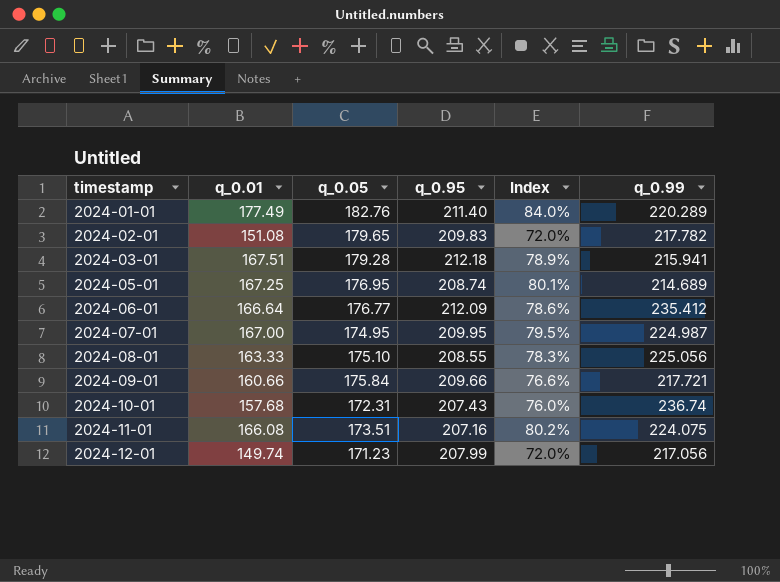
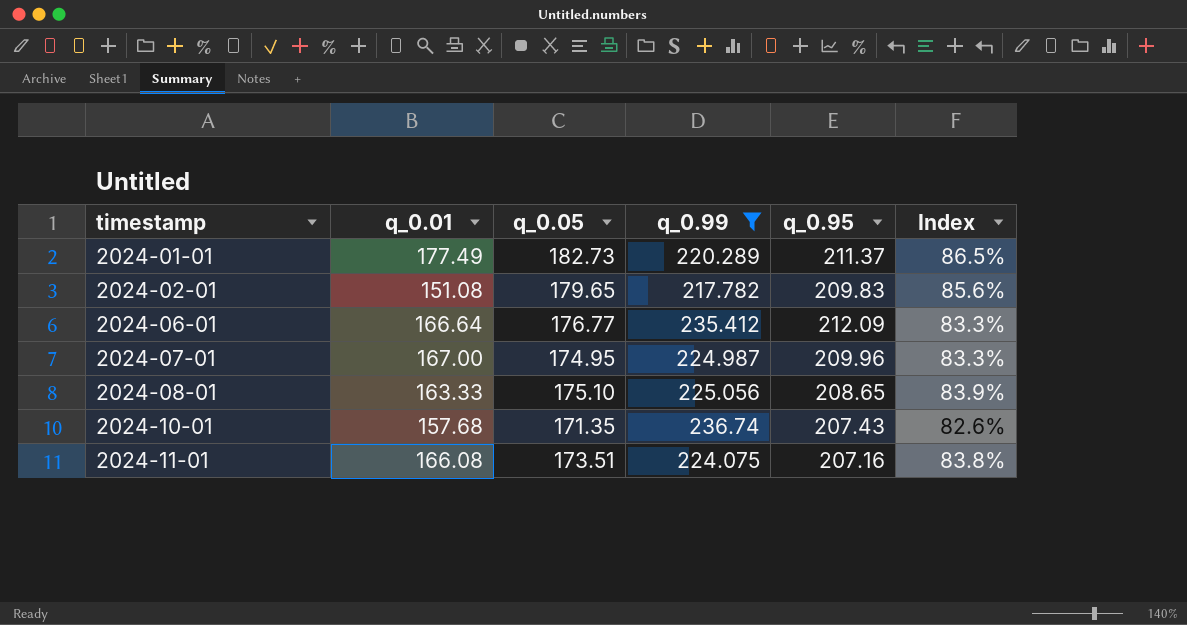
filter: none -> q_0.99 >= 217.782
column q_0.99 | position: 6 -> 4
column Index | formula: [q_0.01] / [q_0.95] -> [q_0.05] / [q_0.95]
2024-01-01 | q_0.05: 182.76 -> 182.73
2024-01-01 | q_0.95: 211.40 -> 211.37
2024-07-01 | q_0.95: 209.95 -> 209.96
2024-08-01 | q_0.95: 208.55 -> 208.65
2024-10-01 | q_0.05: 172.31 -> 171.35

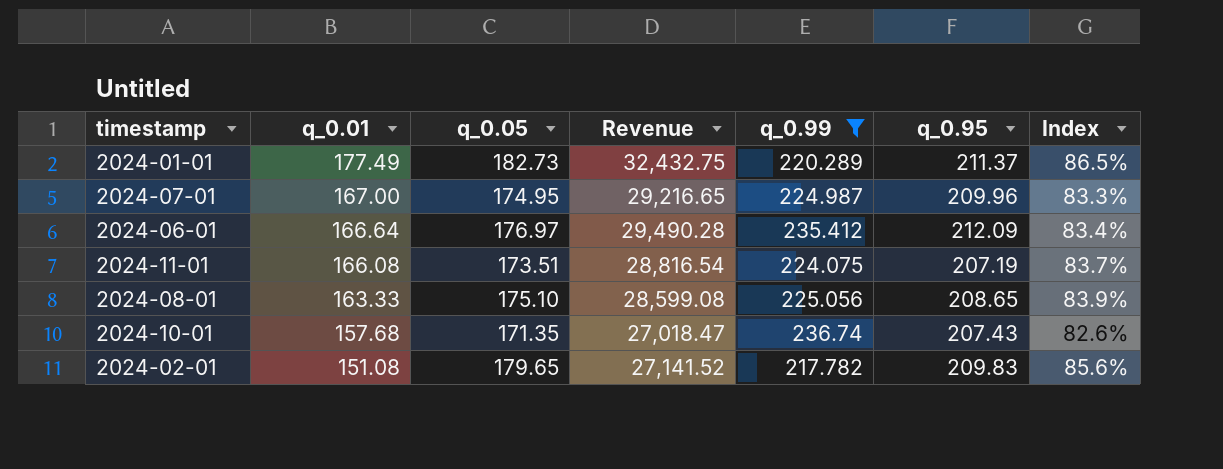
row order: timestamp ascending -> q_0.01 descending
column Revenue | formula: none -> [q_0.01] * [q_0.05]
2024-06-01 | q_0.05: 176.77 -> 176.97
2024-06-01 | Index: 83.3% -> 83.4%
2024-11-01 | q_0.95: 207.16 -> 207.19
2024-11-01 | Index: 83.8% -> 83.7%

